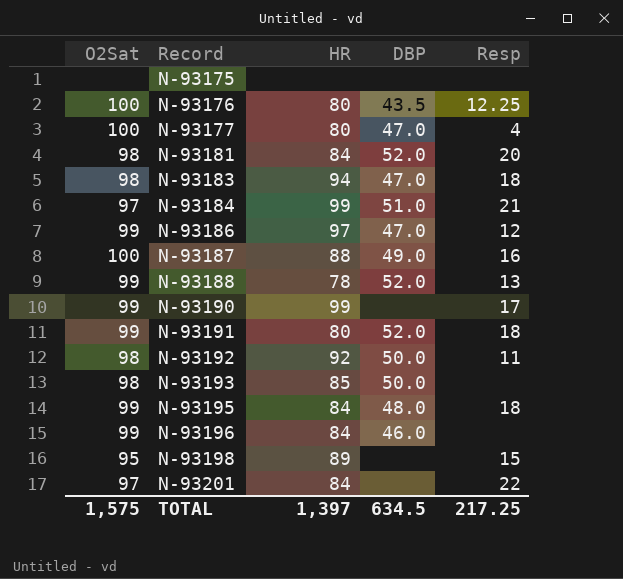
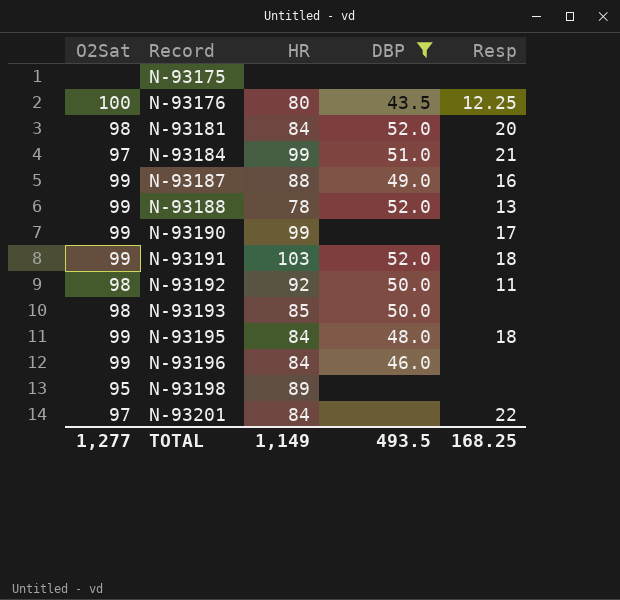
filter: none -> DBP != 47.0
N-93187 | O2Sat: 100 -> 99
N-93191 | HR: 80 -> 103
N-93198 | Resp: 15 -> none
TOTAL | O2Sat: 1,575 -> 1,277
TOTAL | HR: 1,397 -> 1,149
TOTAL | DBP: 634.5 -> 493.5
TOTAL | Resp: 217.25 -> 168.25

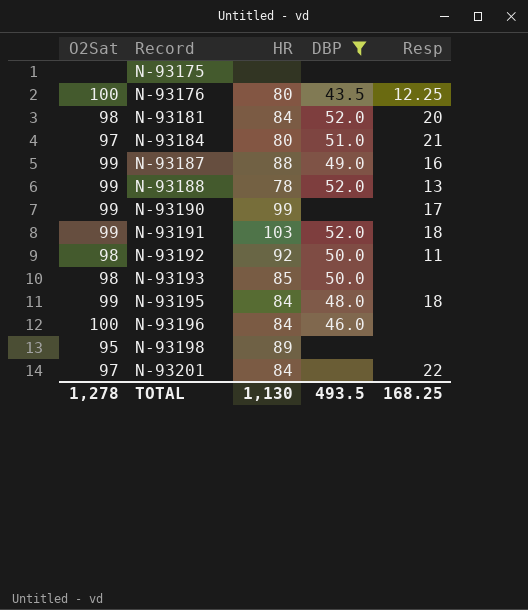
N-93184 | HR: 99 -> 80
N-93196 | O2Sat: 99 -> 100
TOTAL | O2Sat: 1,277 -> 1,278
TOTAL | HR: 1,149 -> 1,130

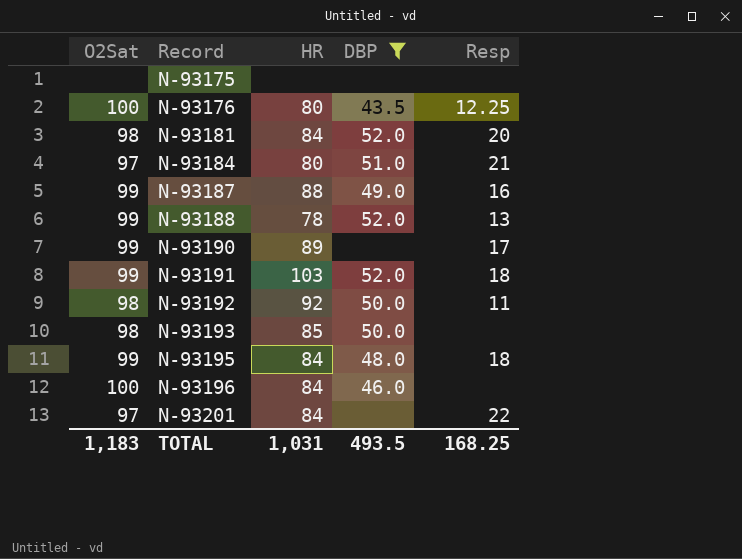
row N-93198: 95 | 89 | none | none -> none
N-93190 | HR: 99 -> 89
TOTAL | O2Sat: 1,278 -> 1,183
TOTAL | HR: 1,130 -> 1,031

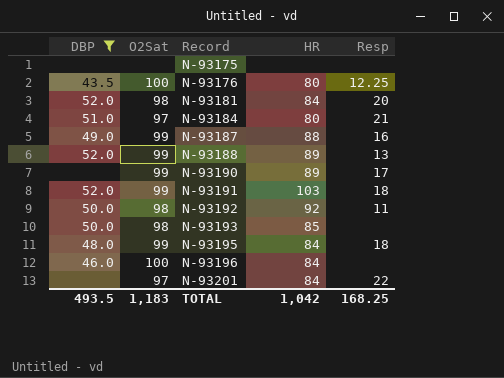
column DBP | position: 4 -> 1
N-93188 | HR: 78 -> 89
TOTAL | HR: 1,031 -> 1,042

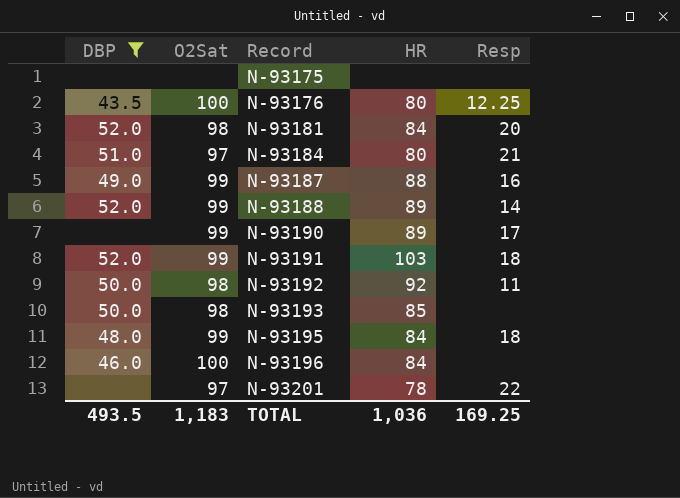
N-93188 | Resp: 13 -> 14
N-93201 | HR: 84 -> 78
TOTAL | HR: 1,042 -> 1,036
TOTAL | Resp: 168.25 -> 169.25

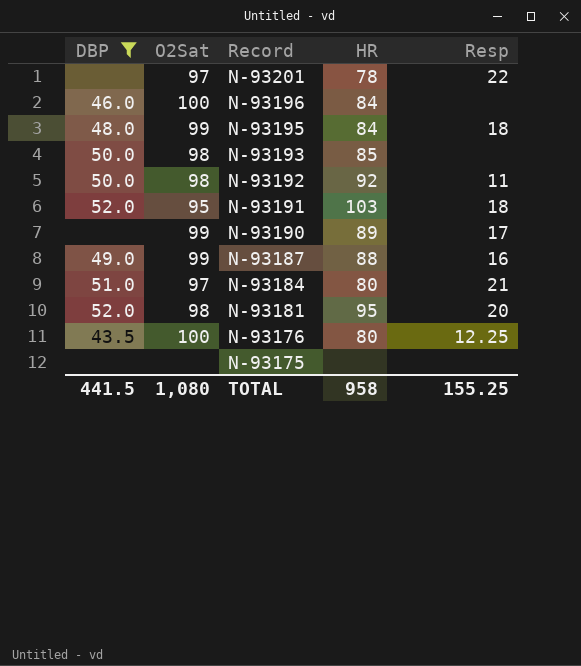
row order: Record ascending -> Record descending
row N-93188: 52.0 | 99 | 89 | 14 -> none
N-93191 | O2Sat: 99 -> 95
N-93181 | HR: 84 -> 95
TOTAL | DBP: 493.5 -> 441.5
TOTAL | O2Sat: 1,183 -> 1,080
TOTAL | HR: 1,036 -> 958
TOTAL | Resp: 169.25 -> 155.25

